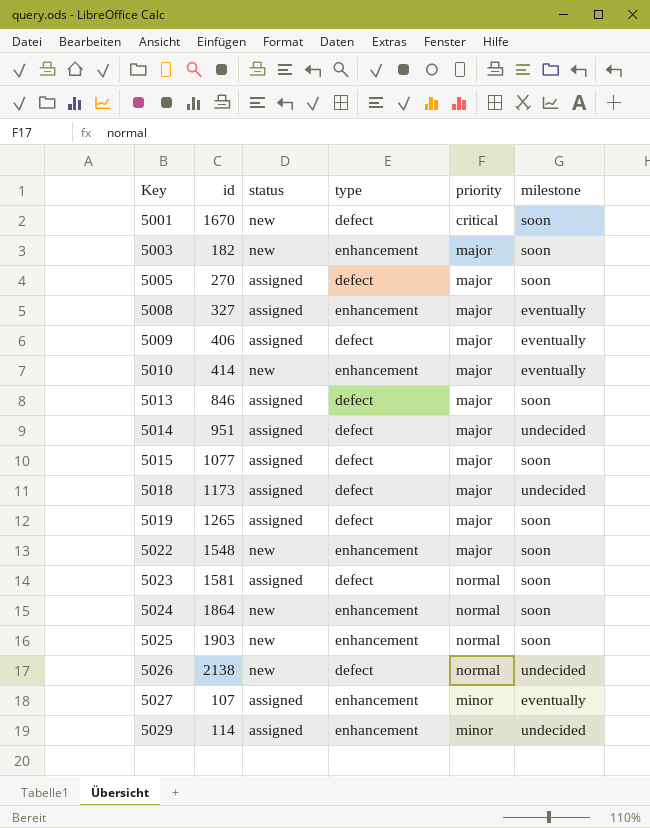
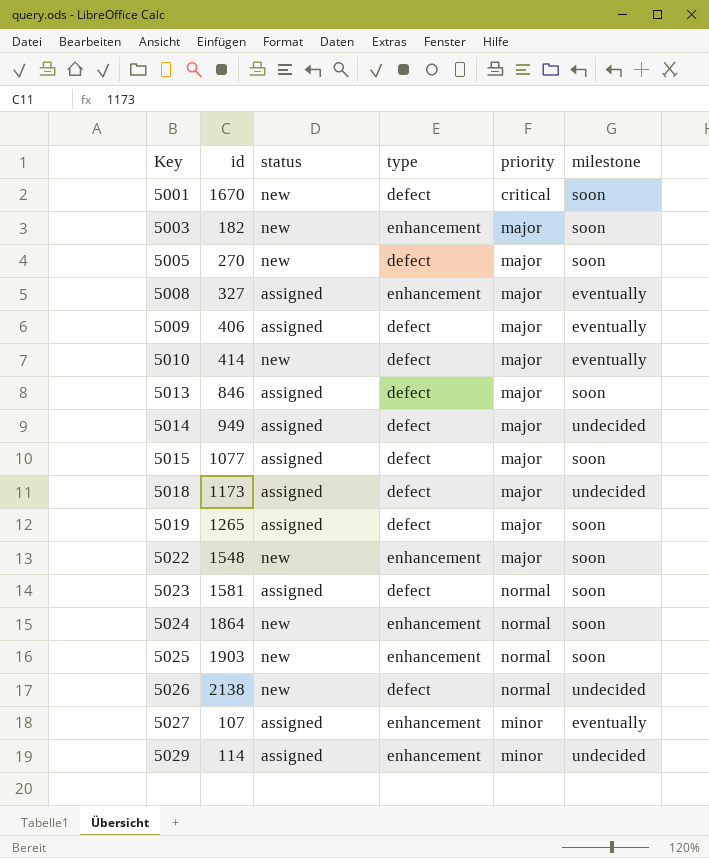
5005 | status: assigned -> new
5010 | type: enhancement -> defect
5014 | id: 951 -> 949

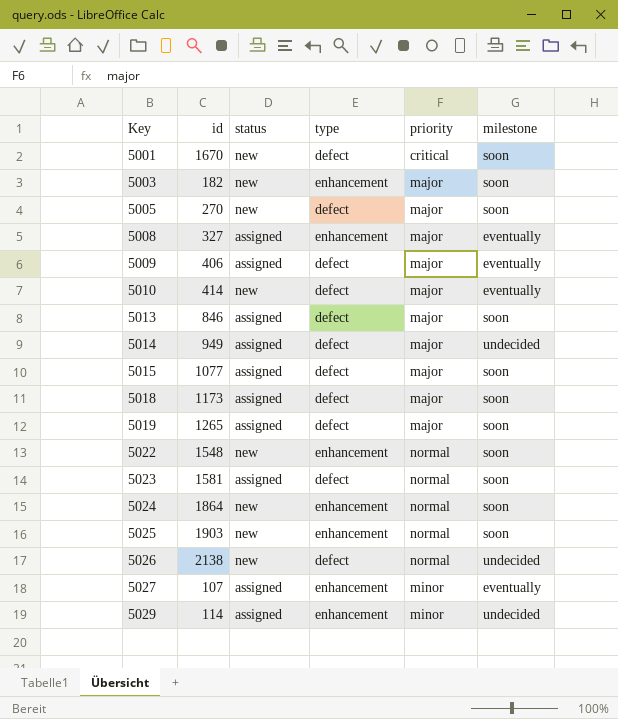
5018 | milestone: undecided -> soon
5022 | priority: major -> normal

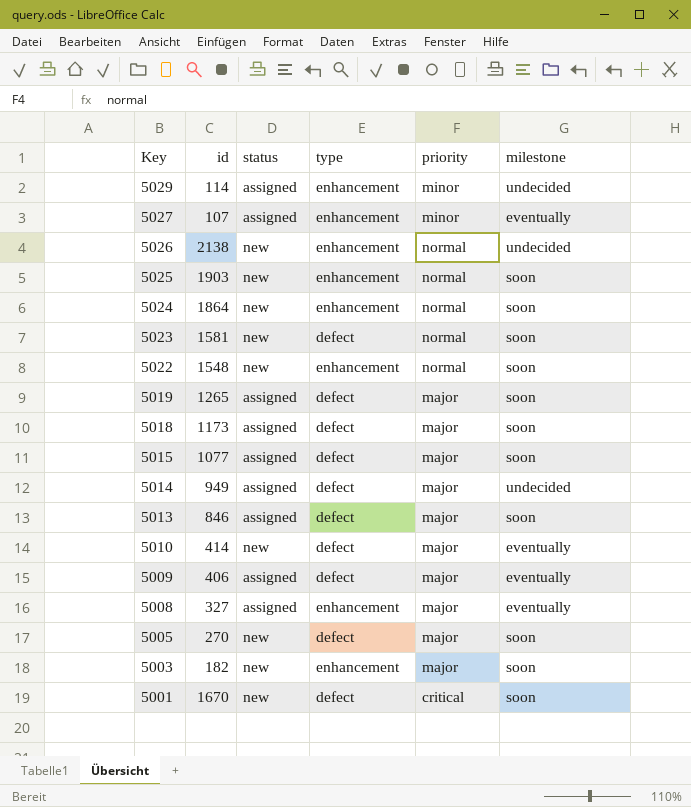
row order: Key ascending -> Key descending
5026 | type: defect -> enhancement
5023 | status: assigned -> new

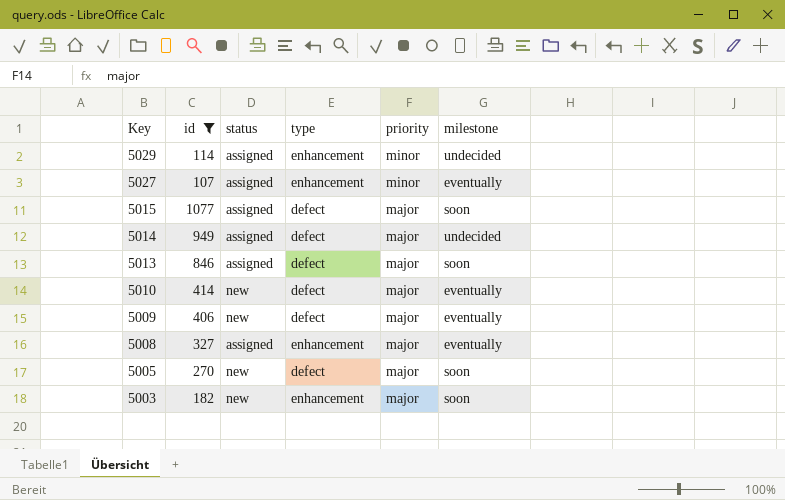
filter: none -> id <= 1077
5009 | status: assigned -> new

